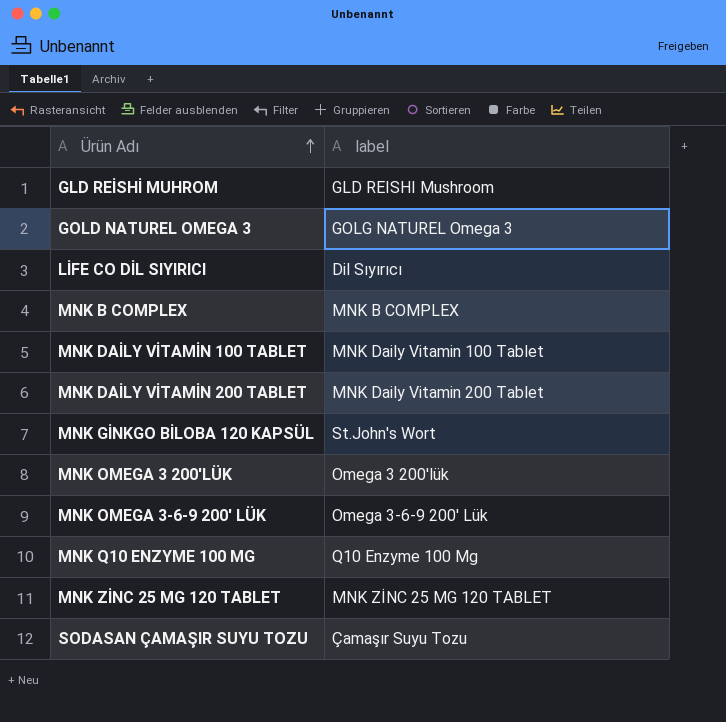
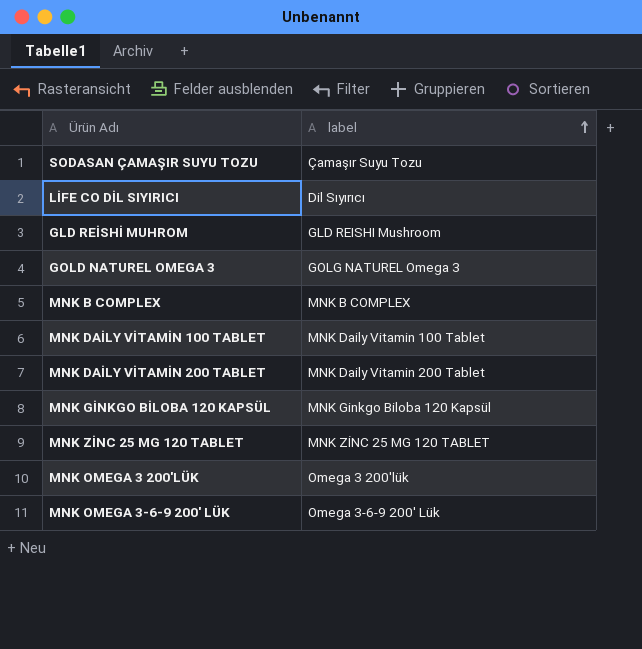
row order: Ürün Adı ascending -> label ascending
row MNK Q10 ENZYME 100 MG: Q10 Enzyme 100 Mg -> none
MNK GİNKGO BİLOBA 120 KAPSÜL | label: St.John's Wort -> MNK Ginkgo Biloba 120 Kapsül

